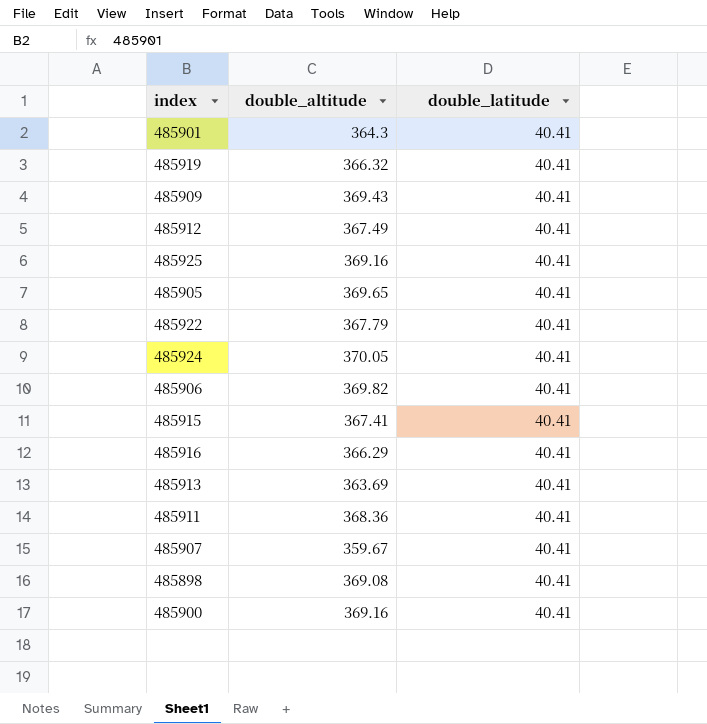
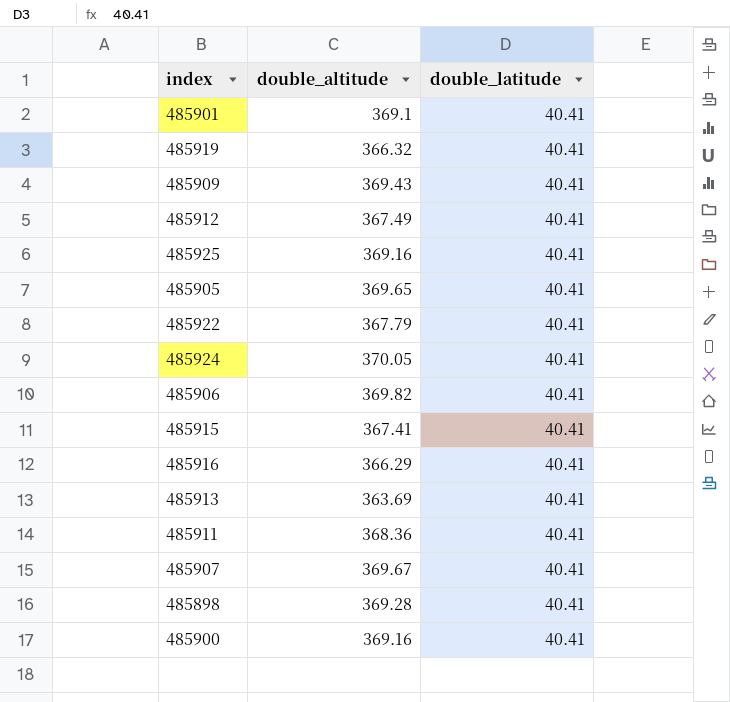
485901 | double_altitude: 364.3 -> 369.1
485907 | double_altitude: 359.67 -> 369.67
485898 | double_altitude: 369.08 -> 369.28

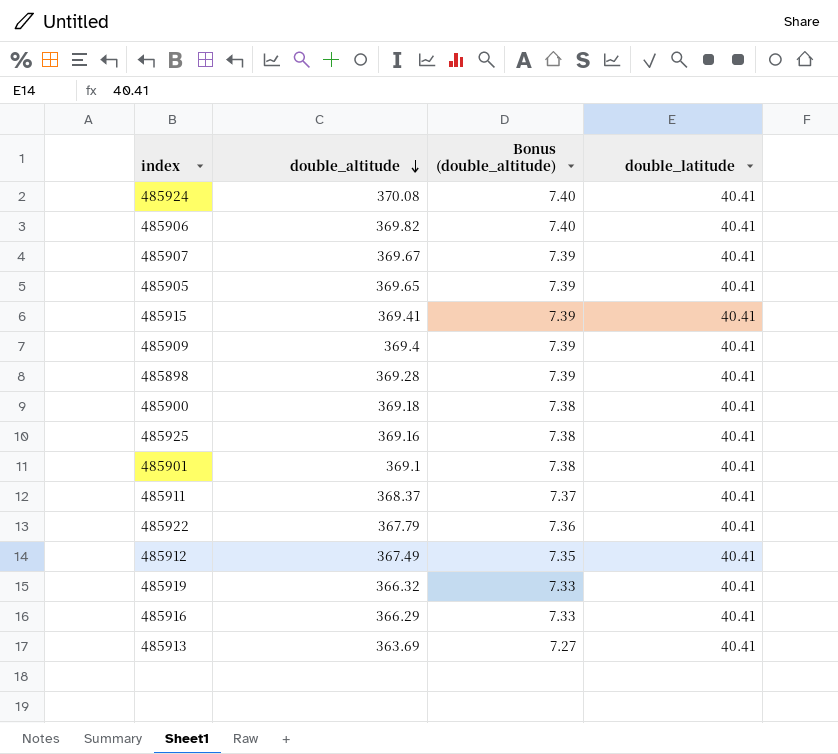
row order: none -> double_altitude descending
column Bonus (double_altitude) | formula: none -> [double_altitude] * 0.02
485924 | double_altitude: 370.05 -> 370.08
485915 | double_altitude: 367.41 -> 369.41
485909 | double_altitude: 369.43 -> 369.4
485900 | double_altitude: 369.16 -> 369.18
485911 | double_altitude: 368.36 -> 368.37

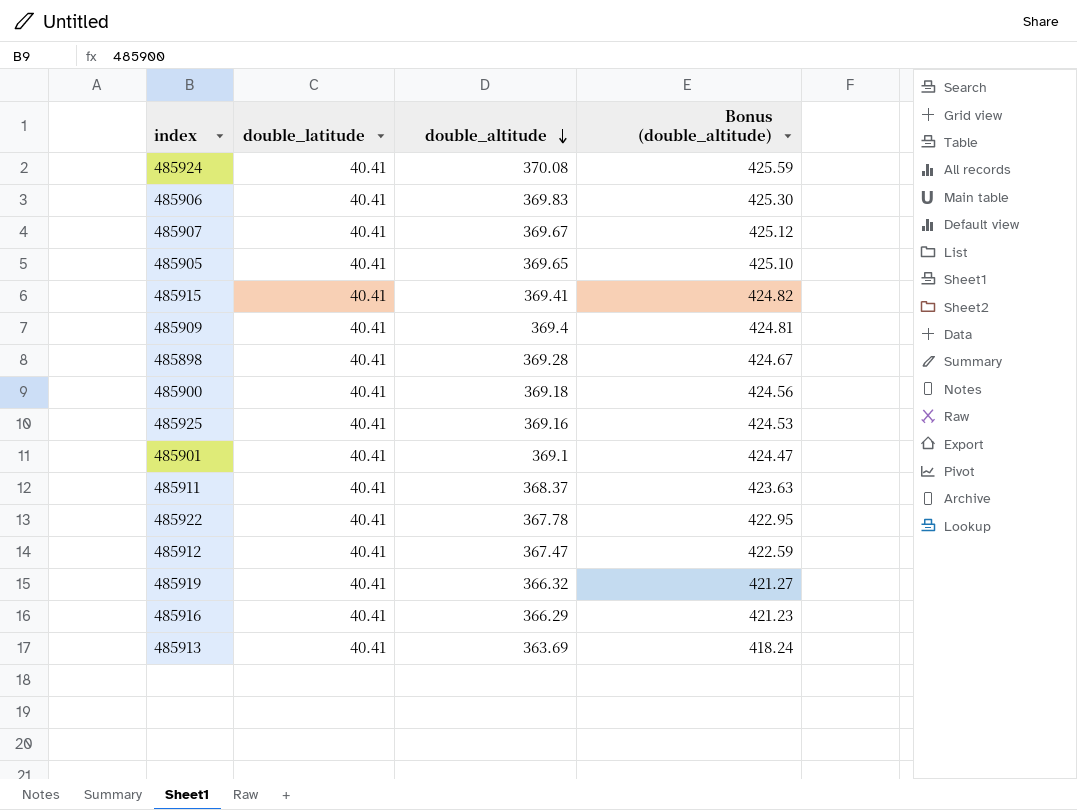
column double_latitude | position: 4 -> 2
column Bonus (double_altitude) | formula: [double_altitude] * 0.02 -> [double_altitude] * 1.15
485906 | double_altitude: 369.82 -> 369.83
485922 | double_altitude: 367.79 -> 367.78
485912 | double_altitude: 367.49 -> 367.47

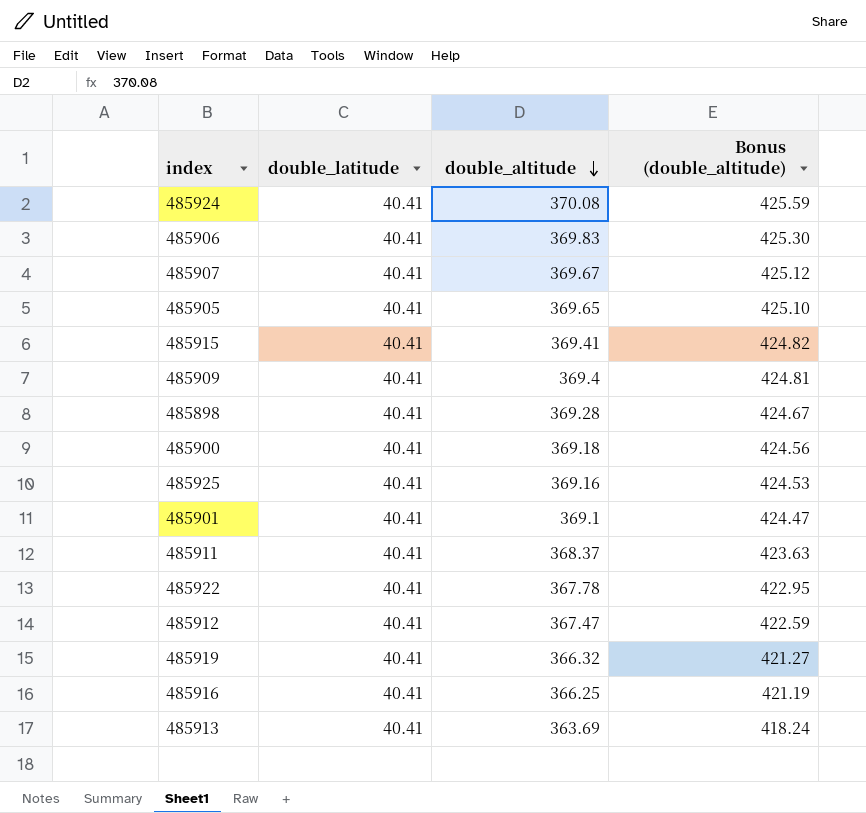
485916 | double_altitude: 366.29 -> 366.25
485916 | Bonus (double_altitude): 421.23 -> 421.19

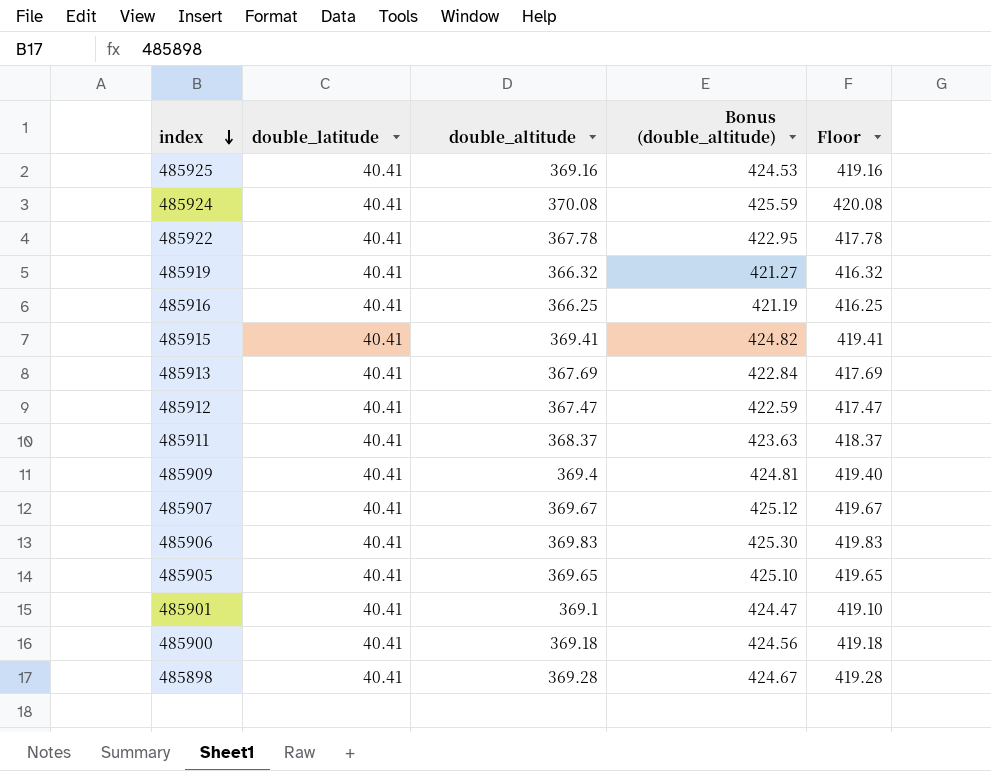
row order: double_altitude descending -> index descending
column Floor | formula: none -> [double_altitude] + 50
485913 | double_altitude: 363.69 -> 367.69
485913 | Bonus (double_altitude): 418.24 -> 422.84

